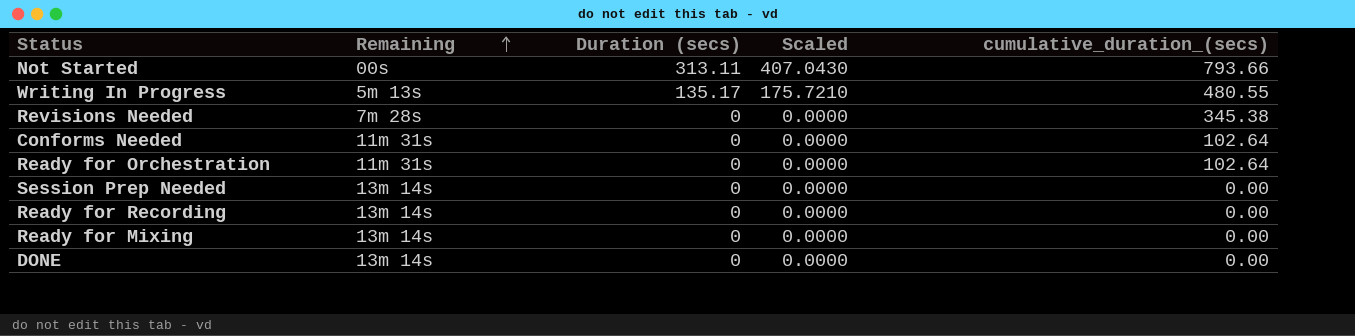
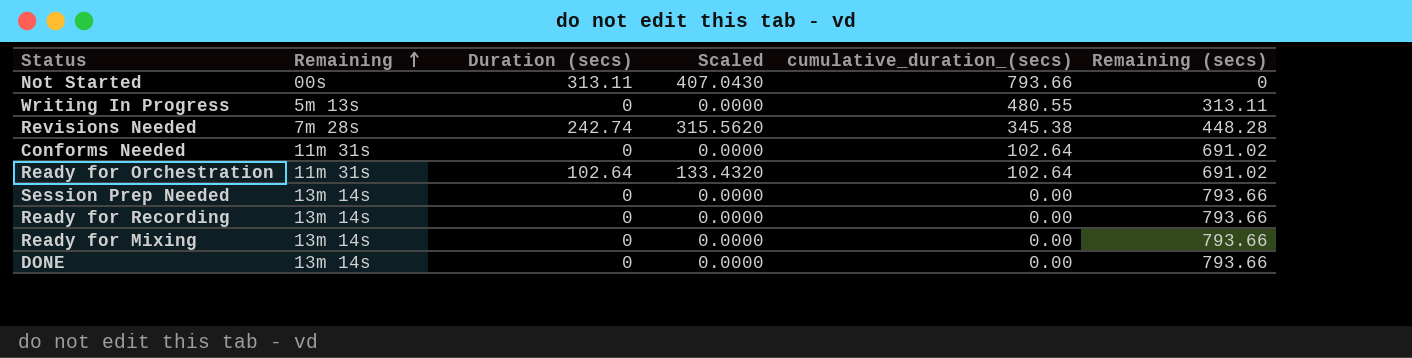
column Remaining (secs) | position: none -> 6
Writing In Progress | Duration (secs): 135.17 -> 0
Writing In Progress | Scaled: 175.7210 -> 0.0000
Revisions Needed | Duration (secs): 0 -> 242.74
Revisions Needed | Scaled: 0.0000 -> 315.5620
Ready for Orchestration | Duration (secs): 0 -> 102.64
Ready for Orchestration | Scaled: 0.0000 -> 133.4320

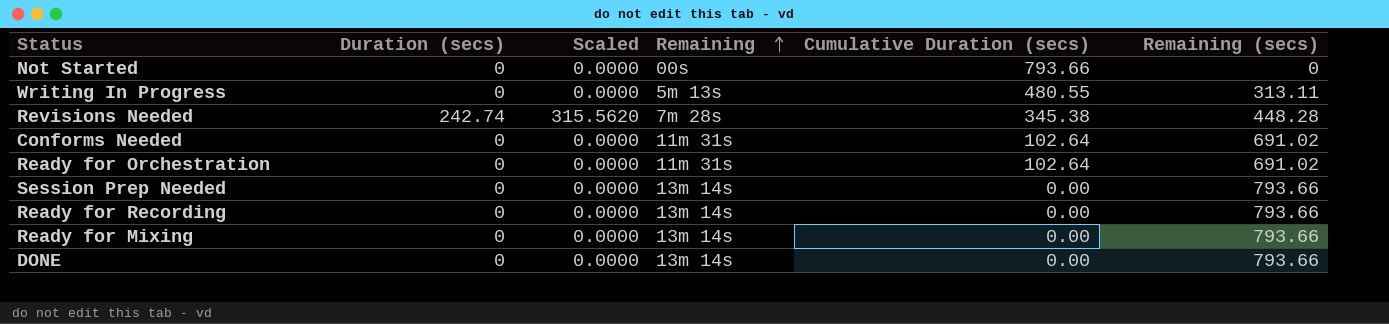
column Remaining | position: 2 -> 4
column name: cumulative_duration_(secs) -> Cumulative Duration (secs)
Not Started | Duration (secs): 313.11 -> 0
Not Started | Scaled: 407.0430 -> 0.0000
Ready for Orchestration | Duration (secs): 102.64 -> 0
Ready for Orchestration | Scaled: 133.4320 -> 0.0000

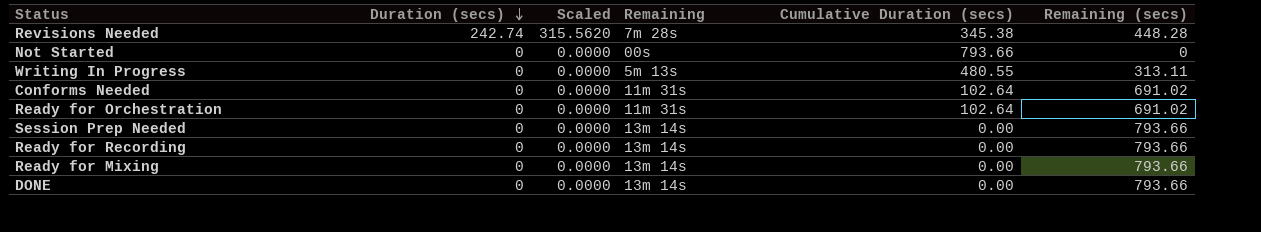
row order: Remaining ascending -> Duration (secs) descending

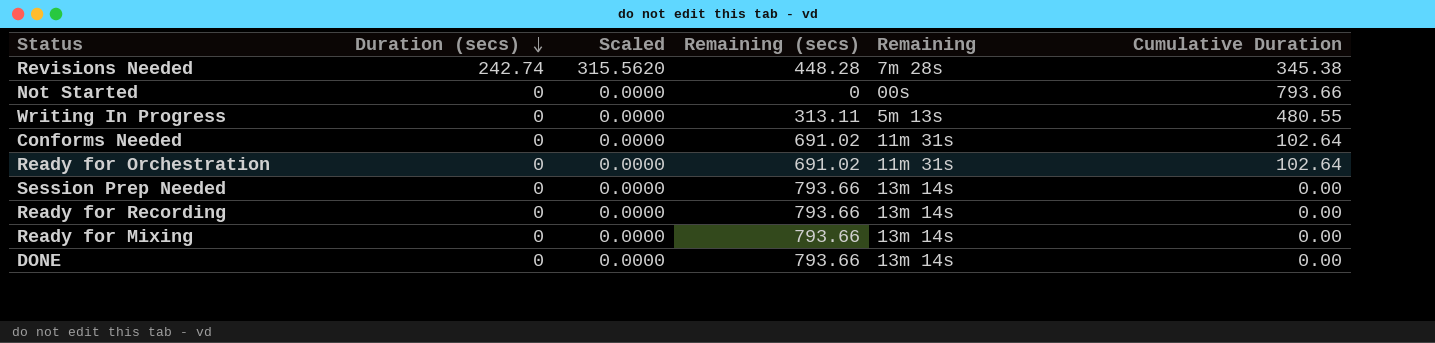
column Remaining (secs) | position: 6 -> 4
column name: Cumulative Duration (secs) -> Cumulative Duration

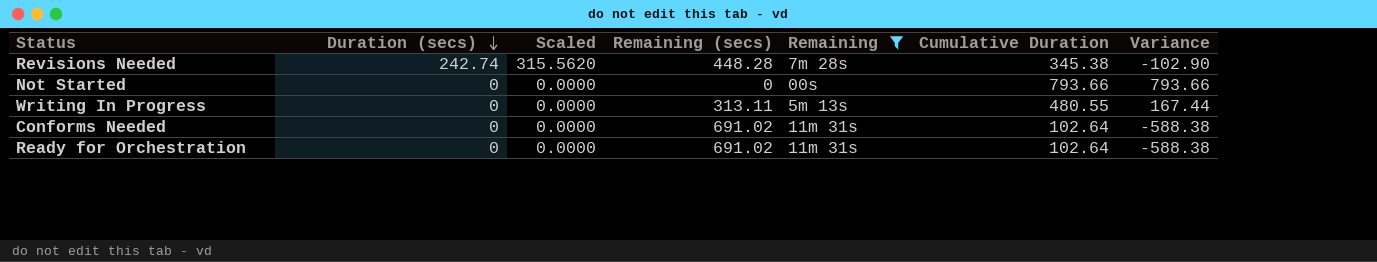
filter: none -> Remaining != 13m 14s
column Variance | formula: none -> [Cumulative Duration] - [Remaining (secs)]

